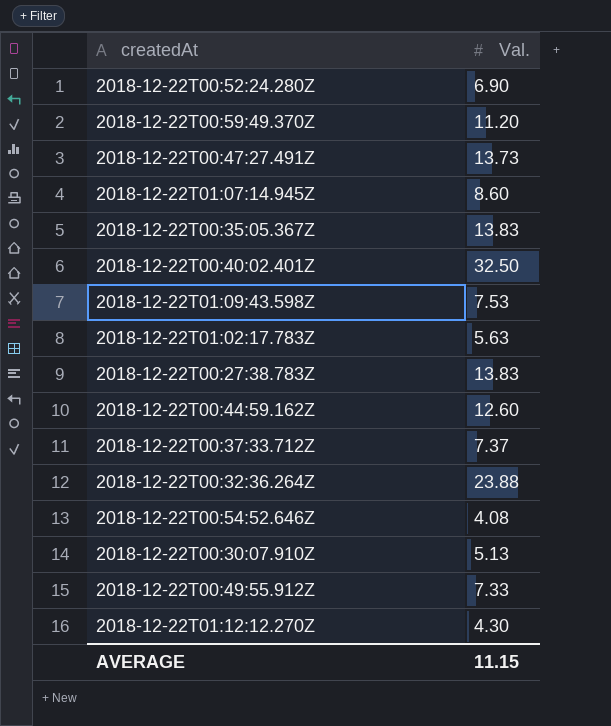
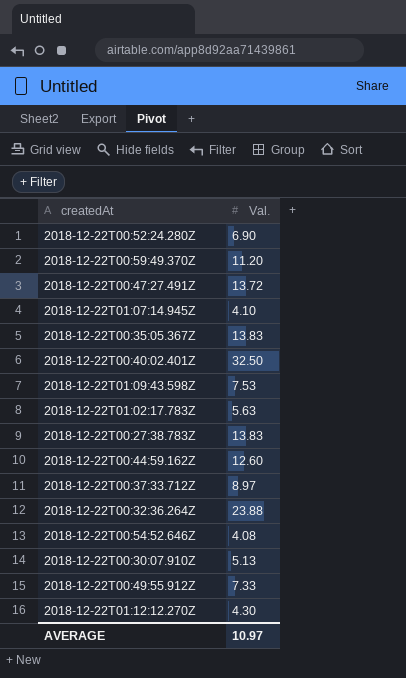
2018-12-22T00:47:27.491Z | Val.: 13.73 -> 13.72
2018-12-22T01:07:14.945Z | Val.: 8.60 -> 4.10
2018-12-22T00:37:33.712Z | Val.: 7.37 -> 8.97
AVERAGE | Val.: 11.15 -> 10.97

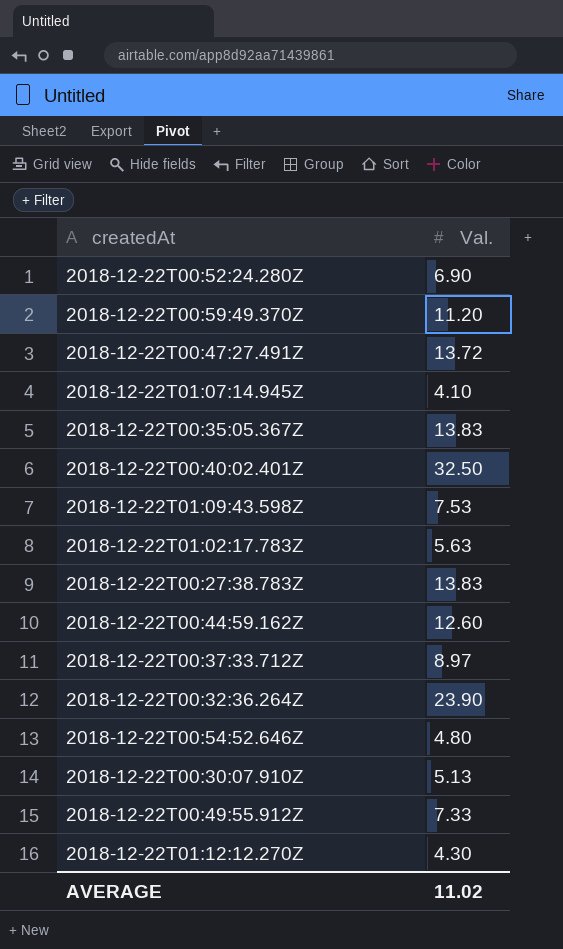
2018-12-22T00:32:36.264Z | Val.: 23.88 -> 23.90
2018-12-22T00:54:52.646Z | Val.: 4.08 -> 4.80
AVERAGE | Val.: 10.97 -> 11.02

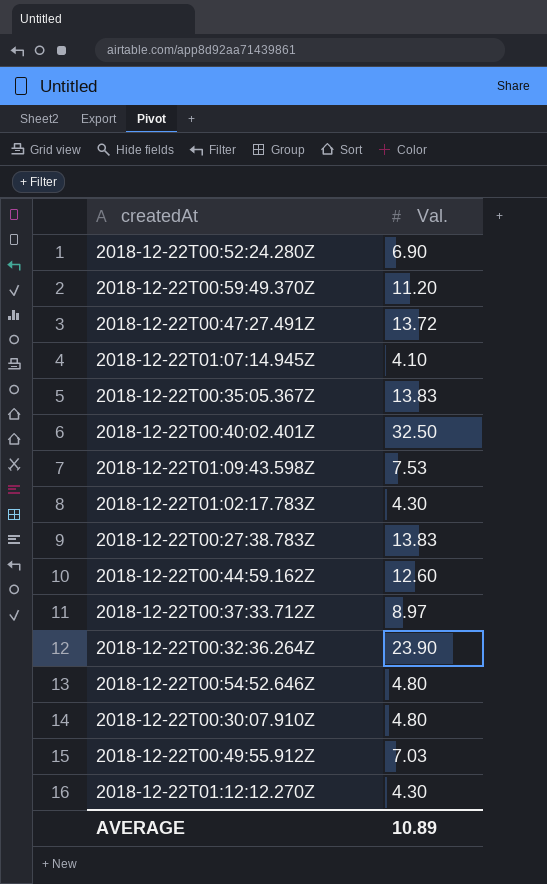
2018-12-22T01:02:17.783Z | Val.: 5.63 -> 4.30
2018-12-22T00:30:07.910Z | Val.: 5.13 -> 4.80
2018-12-22T00:49:55.912Z | Val.: 7.33 -> 7.03
AVERAGE | Val.: 11.02 -> 10.89

